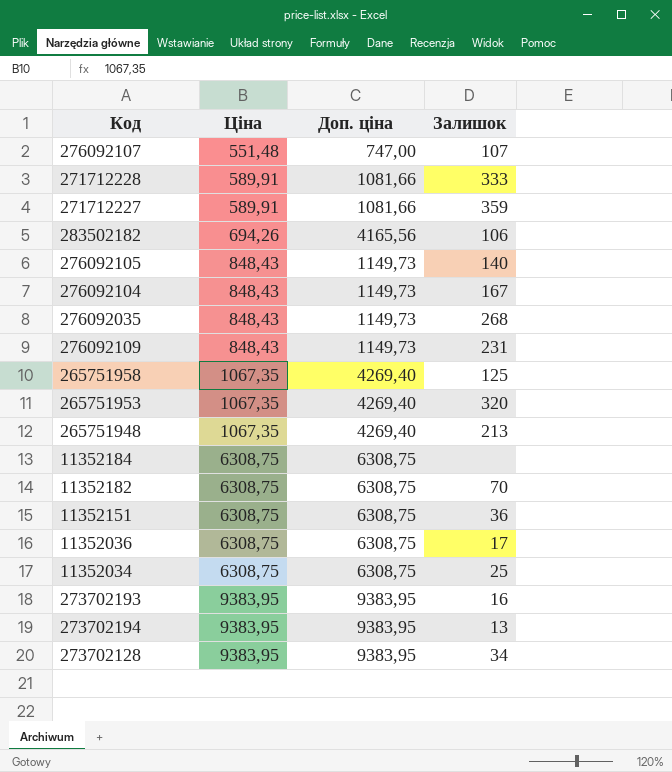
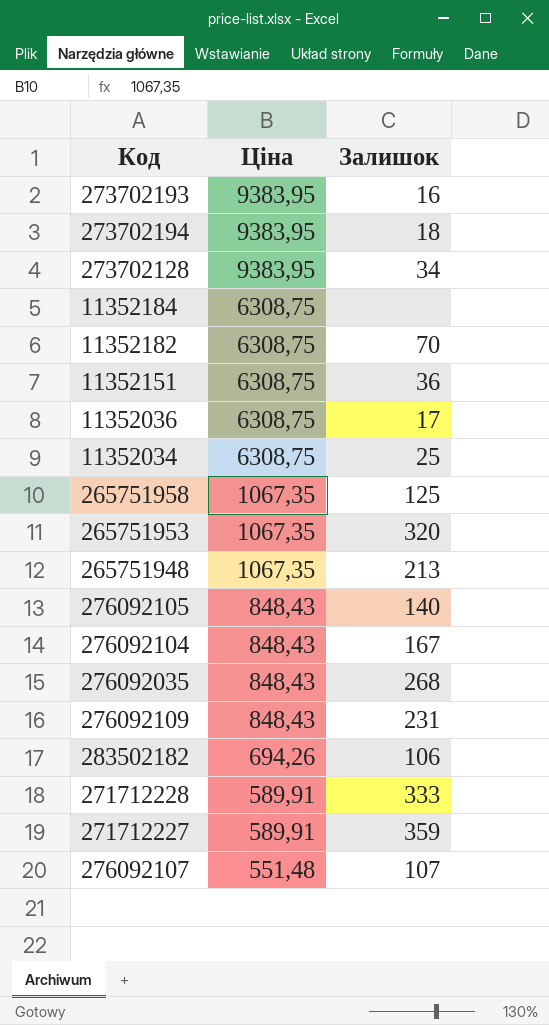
row order: Ціна ascending -> Ціна descending
column Доп. ціна | position: 3 -> none
273702194 | Залишок: 13 -> 18

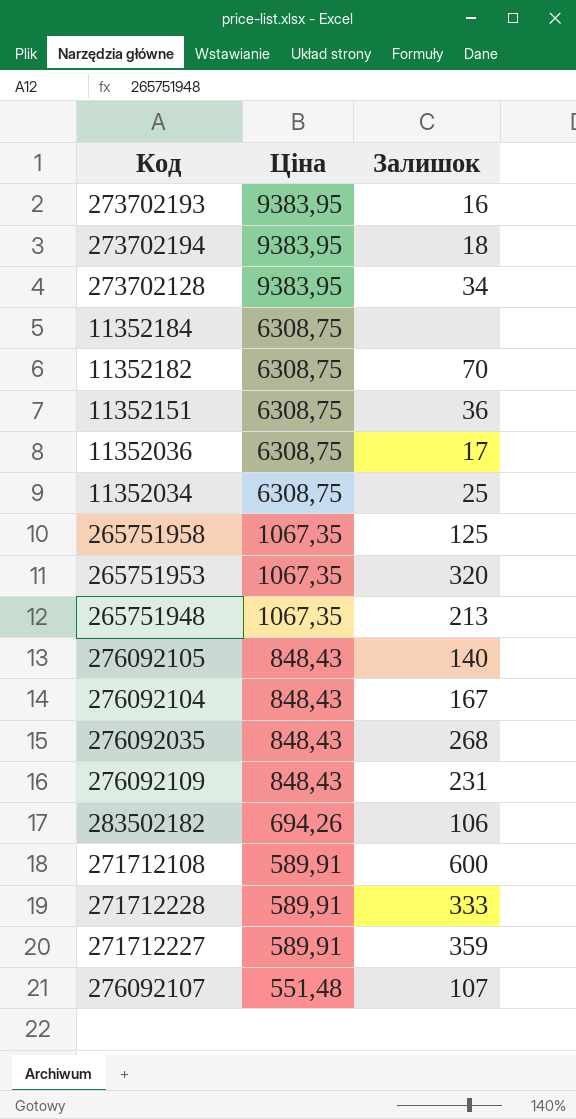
row 271712108: none -> 589,91 | 600

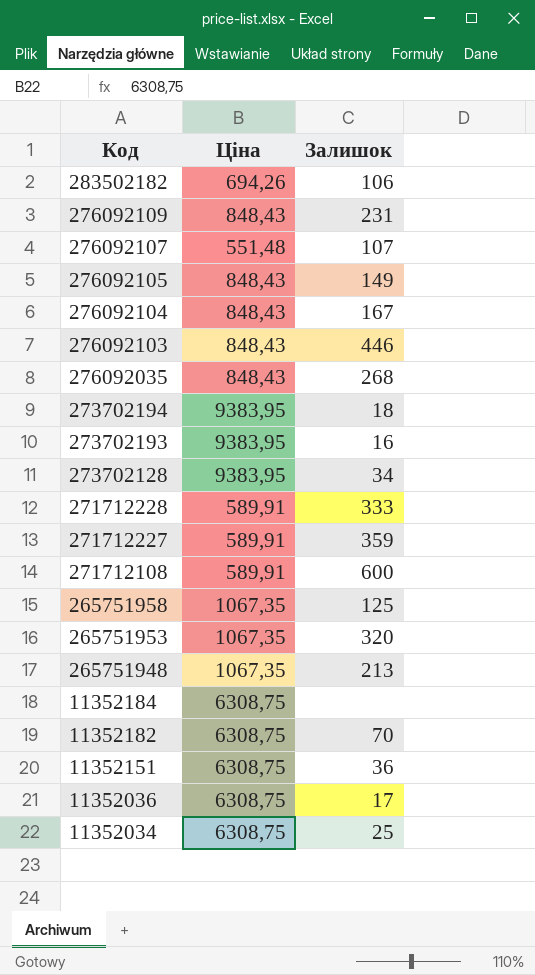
row order: Ціна descending -> Код descending
276092105 | Залишок: 140 -> 149
row 276092103: none -> 848,43 | 446

